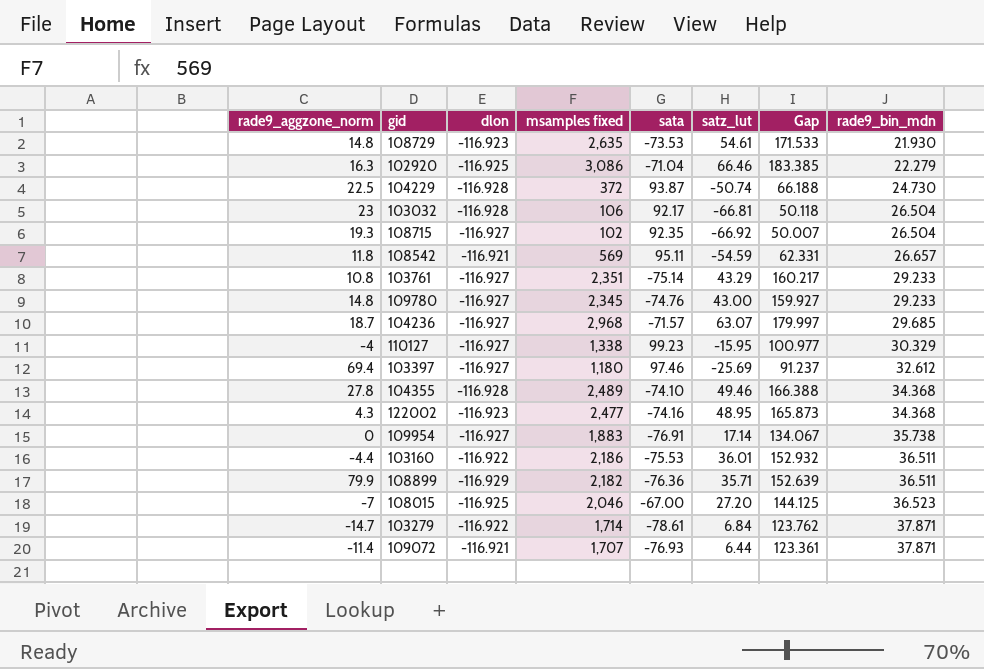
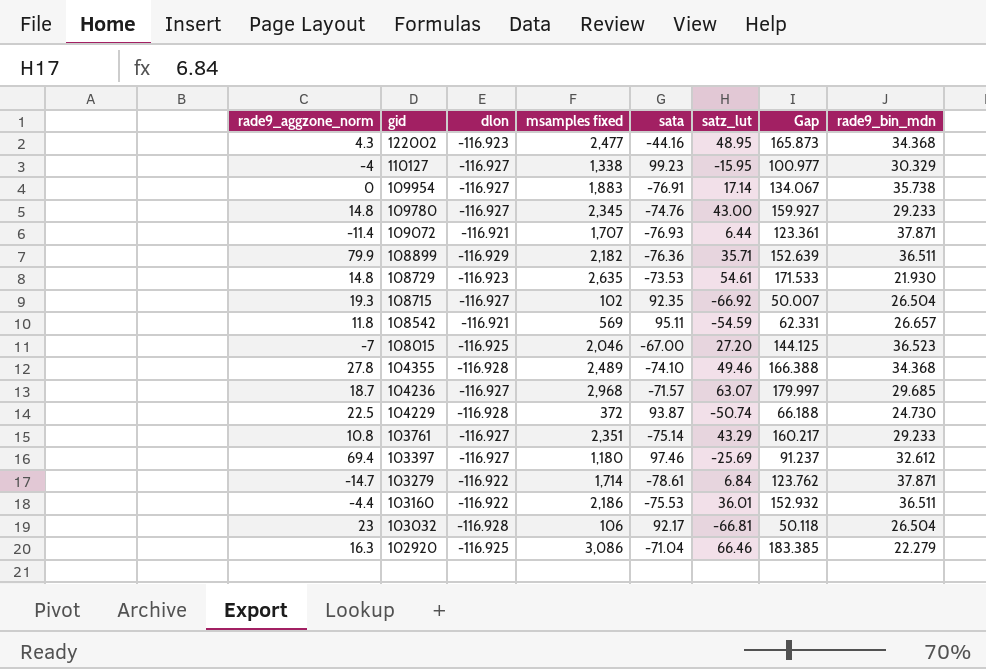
row order: rade9_bin_mdn ascending -> gid descending
122002 | sata: -74.16 -> -44.16

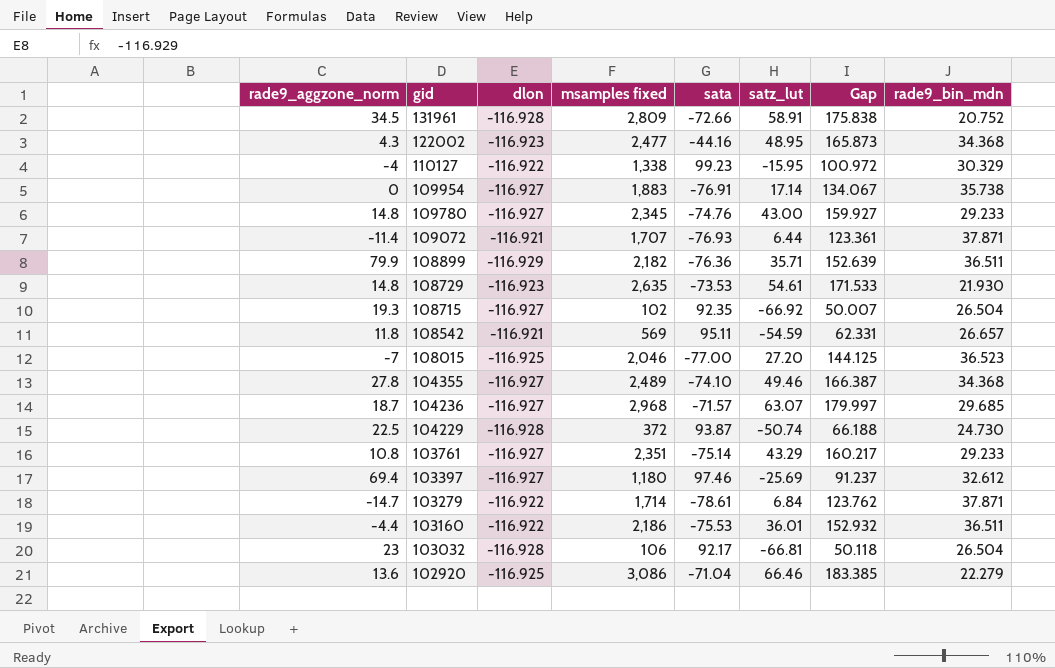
row 131961: none -> 34.5 | -116.928 | 2,809 | -72.66 | 58.91 | 175.838 | 20.752
110127 | dlon: -116.927 -> -116.922
110127 | Gap: 100.977 -> 100.972
108015 | sata: -67.00 -> -77.00
104355 | dlon: -116.928 -> -116.927
104355 | Gap: 166.388 -> 166.387
102920 | rade9_aggzone_norm: 16.3 -> 13.6

